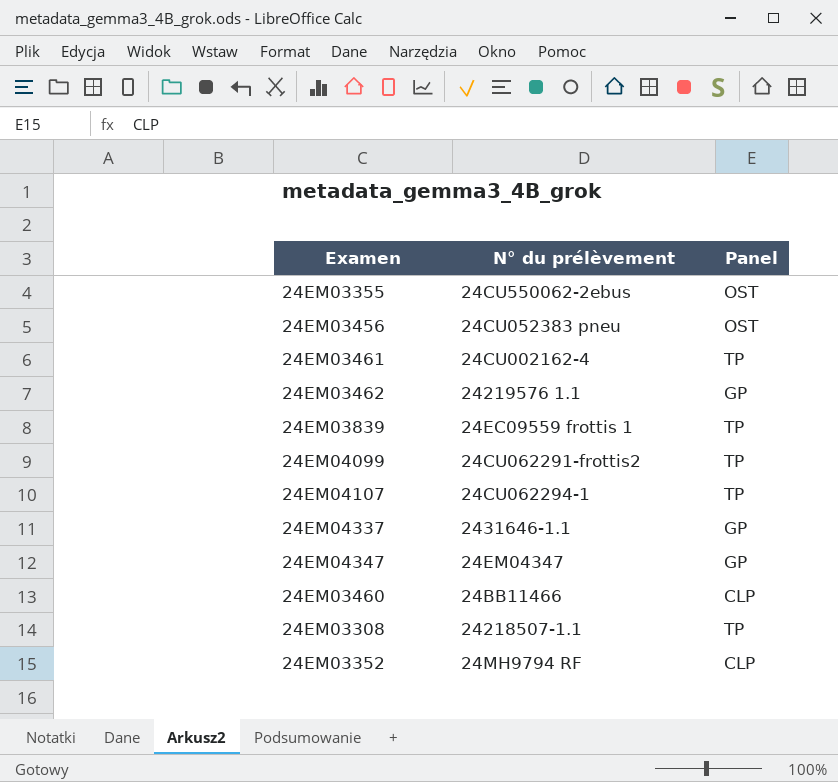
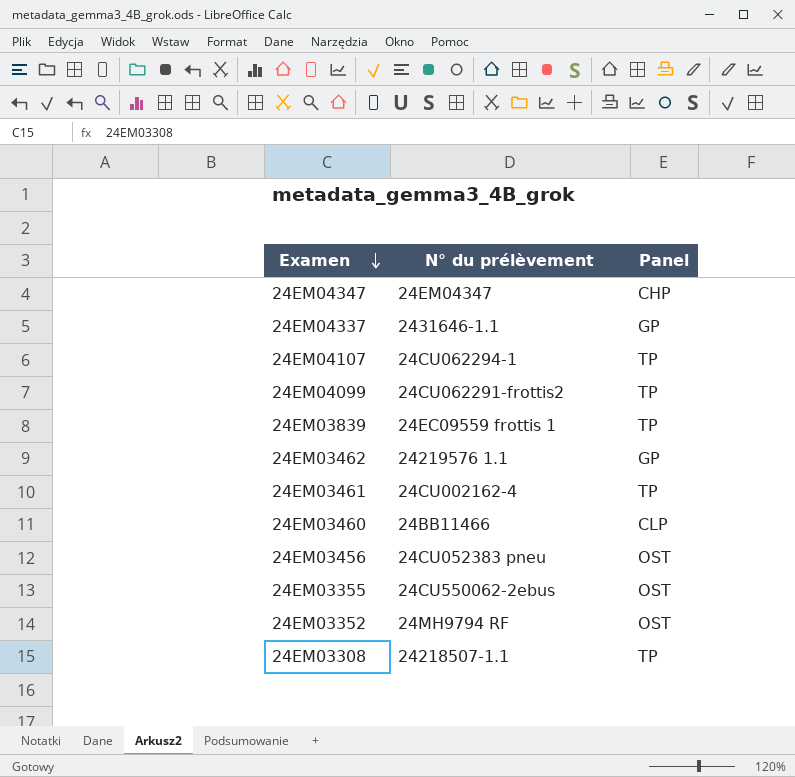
row order: none -> Examen descending
24EM04347 | Panel: GP -> CHP
24EM03352 | Panel: CLP -> OST

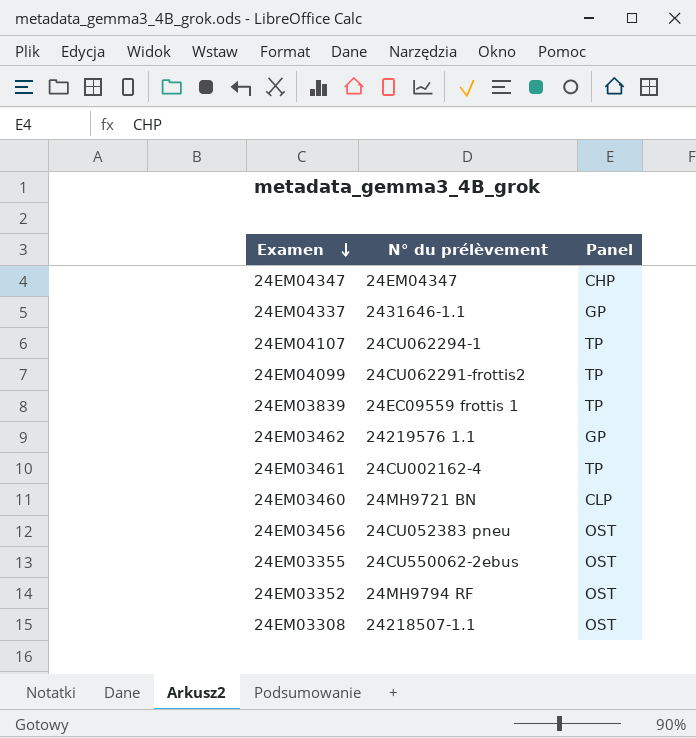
24EM03460 | N° du prélèvement: 24BB11466 -> 24MH9721 BN
24EM03308 | Panel: TP -> OST

